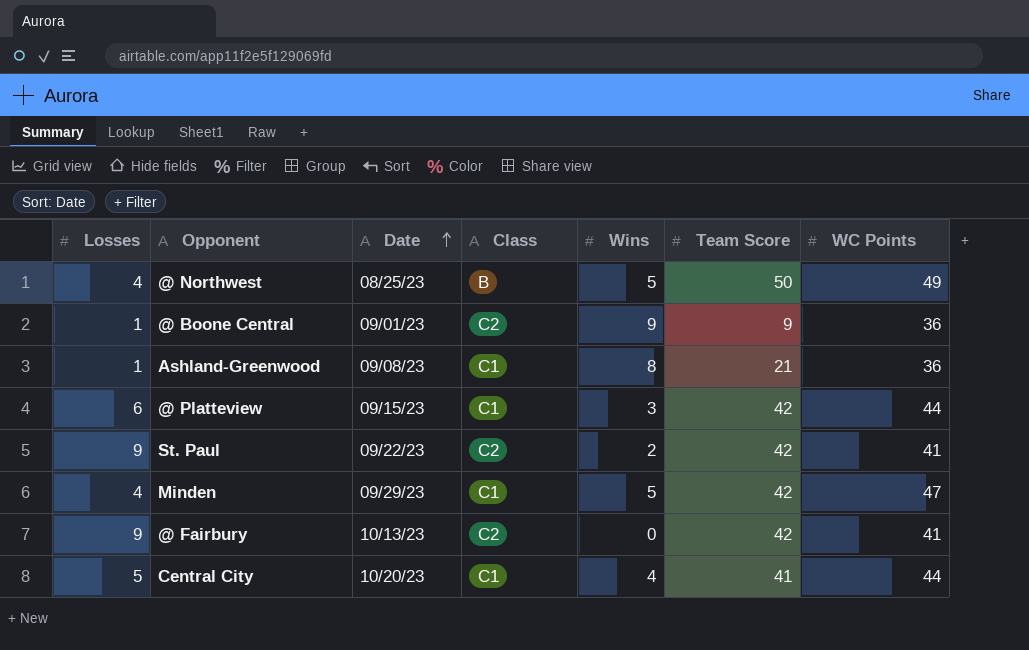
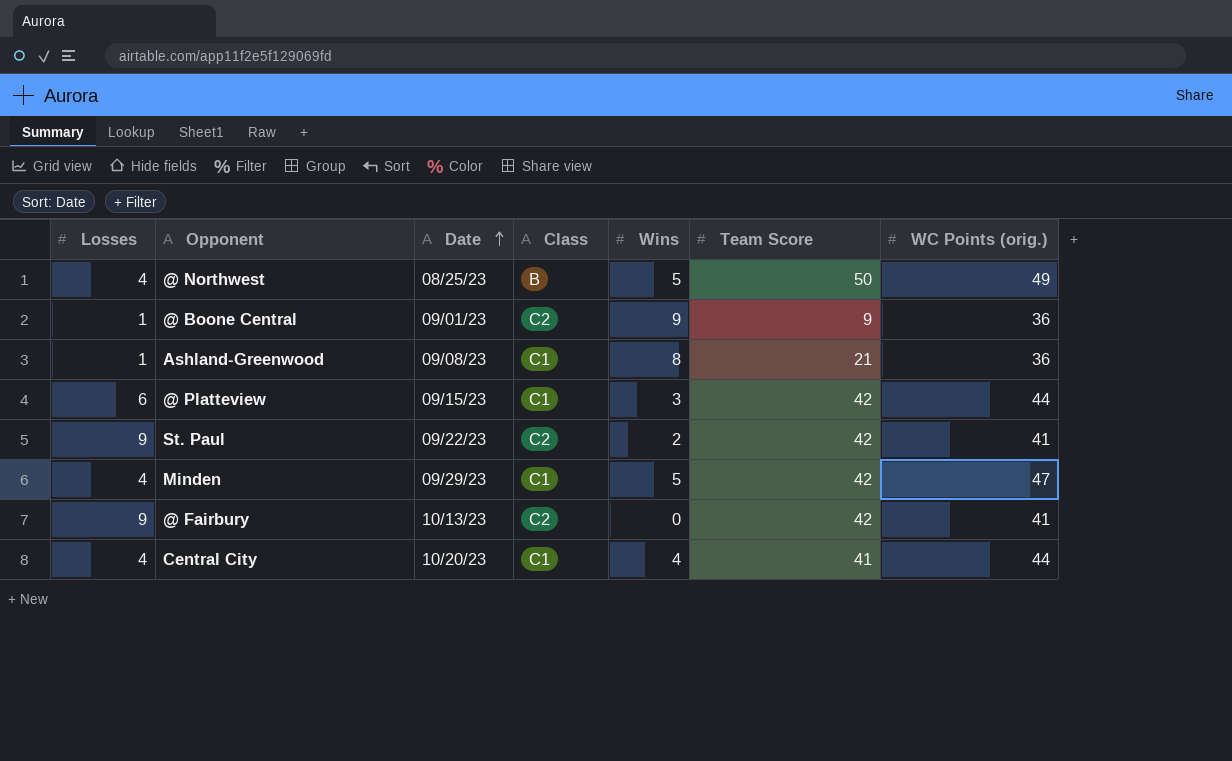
column name: WC Points -> WC Points (orig.)
Central City | Losses: 5 -> 4

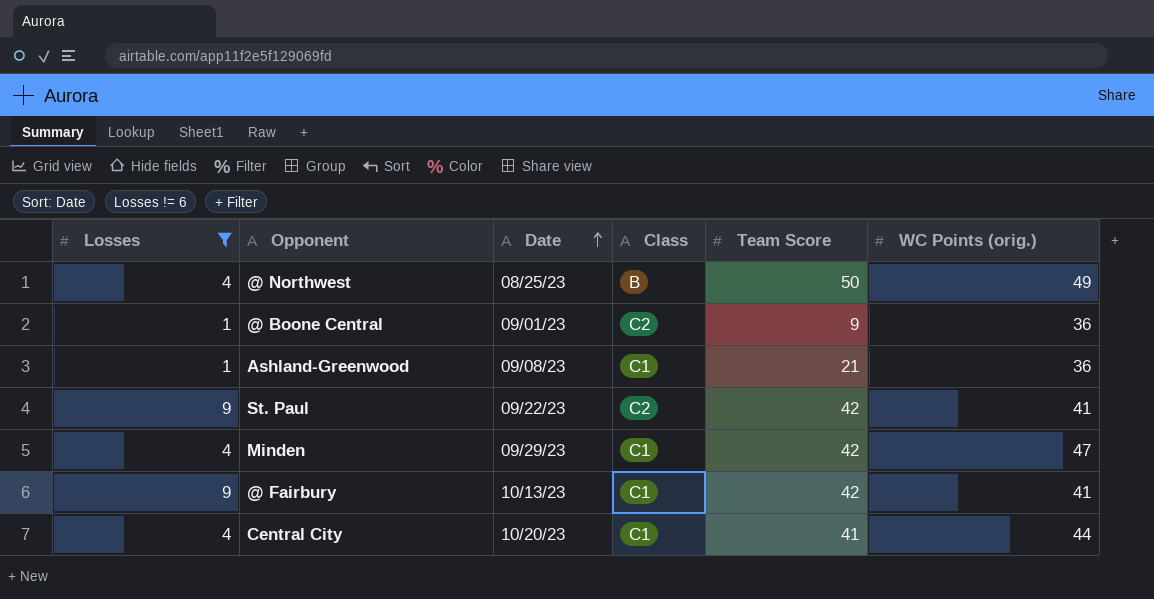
filter: none -> Losses != 6
column Wins | position: 5 -> none
@ Fairbury | Class: C2 -> C1

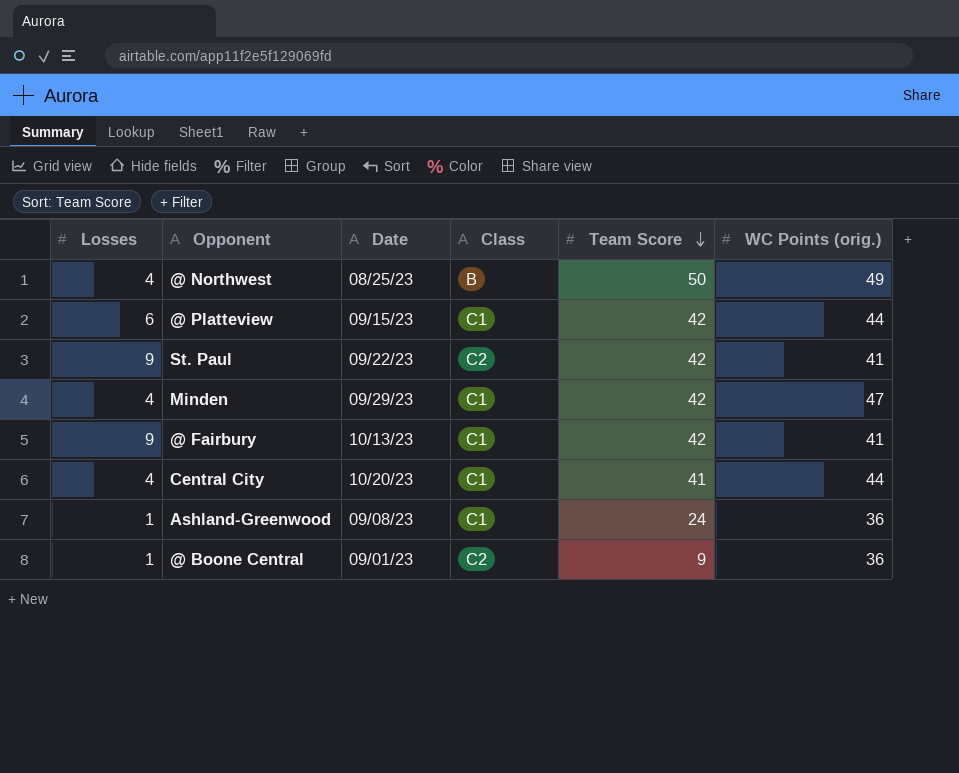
filter: Losses != 6 -> none
row order: Date ascending -> Team Score descending
Ashland-Greenwood | Team Score: 21 -> 24

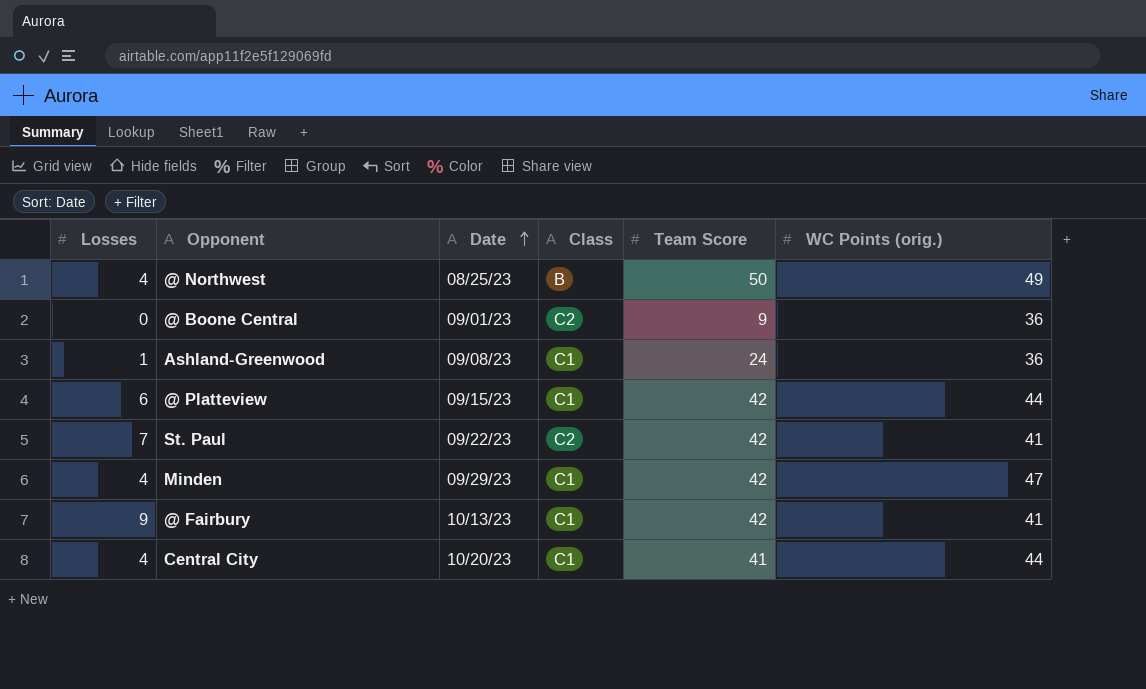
row order: Team Score descending -> Date ascending
@ Boone Central | Losses: 1 -> 0
St. Paul | Losses: 9 -> 7

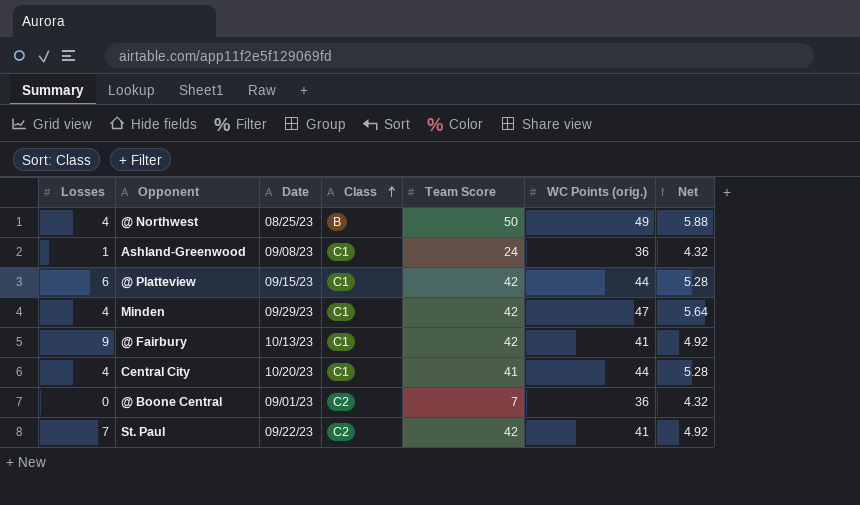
row order: Date ascending -> Class ascending
column Net | formula: none -> [WC Points (orig.)] * 0.12
@ Boone Central | Team Score: 9 -> 7

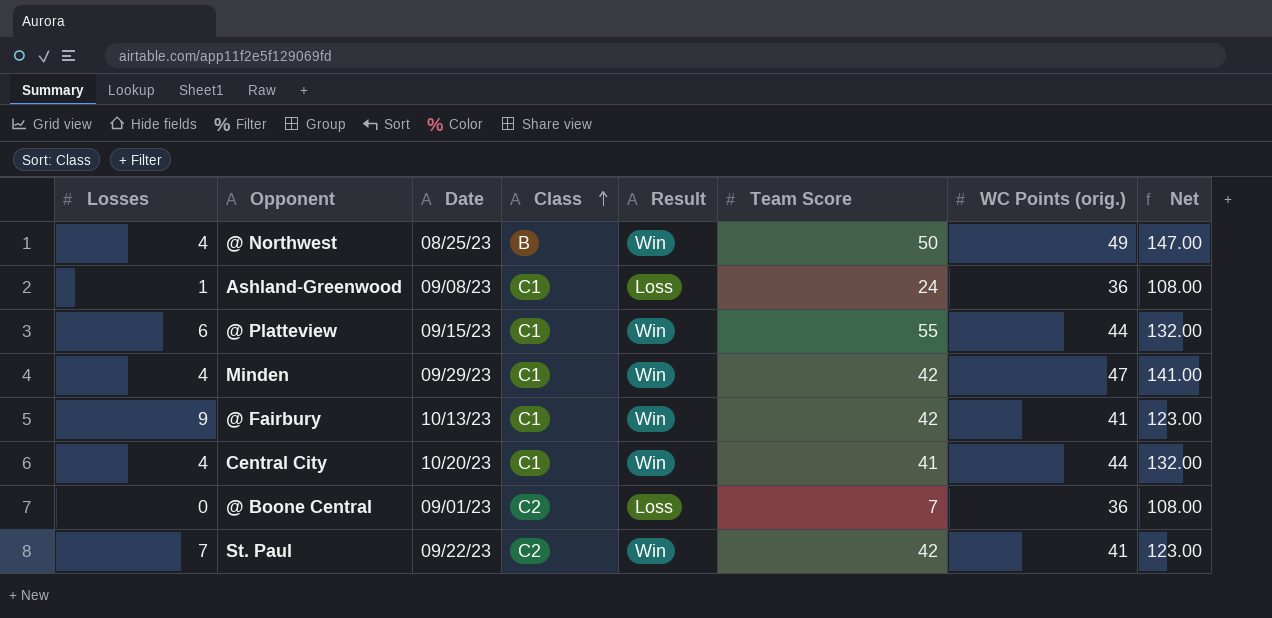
column Result | position: none -> 5
column Net | formula: [WC Points (orig.)] * 0.12 -> [WC Points (orig.)] * 3
@ Platteview | Team Score: 42 -> 55

